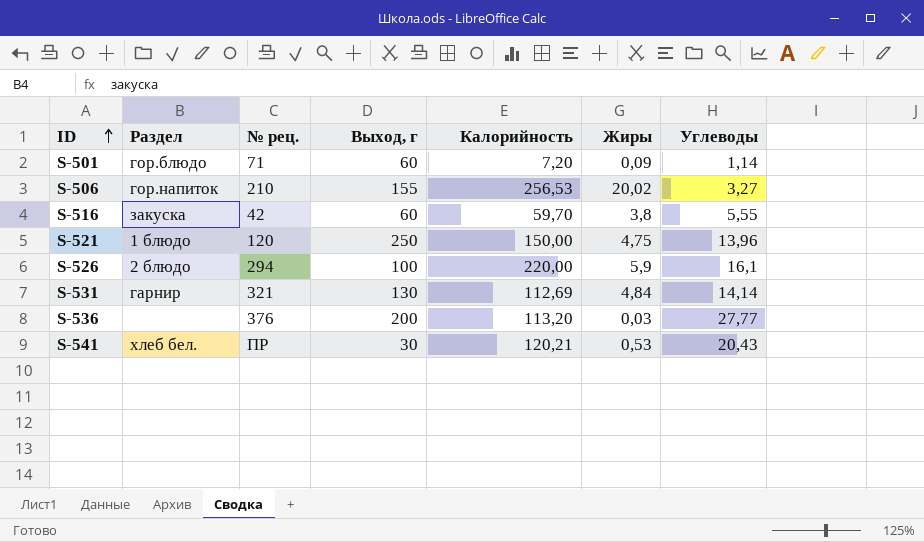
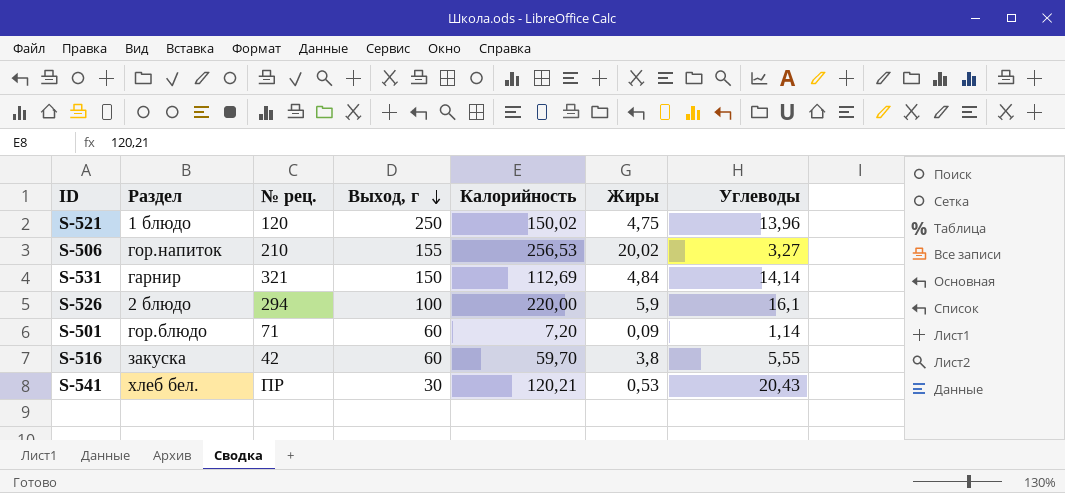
row order: ID ascending -> Выход, г descending
row S-536: none | 376 | 200 | 113,20 | 0,03 | 27,77 -> none
S-521 | Калорийность: 150,00 -> 150,02
S-531 | Выход, г: 130 -> 150

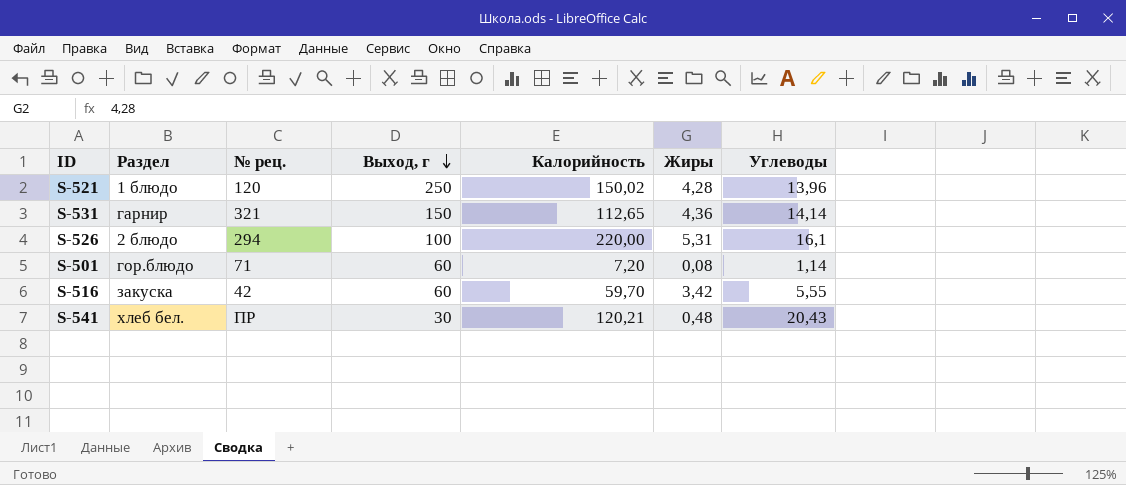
row S-506: гор.напиток | 210 | 155 | 256,53 | 20,02 | 3,27 -> none
S-521 | Жиры: 4,75 -> 4,28
S-531 | Калорийность: 112,69 -> 112,65
S-531 | Жиры: 4,84 -> 4,36
S-526 | Жиры: 5,9 -> 5,31
S-501 | Жиры: 0,09 -> 0,08
S-516 | Жиры: 3,8 -> 3,42
S-541 | Жиры: 0,53 -> 0,48

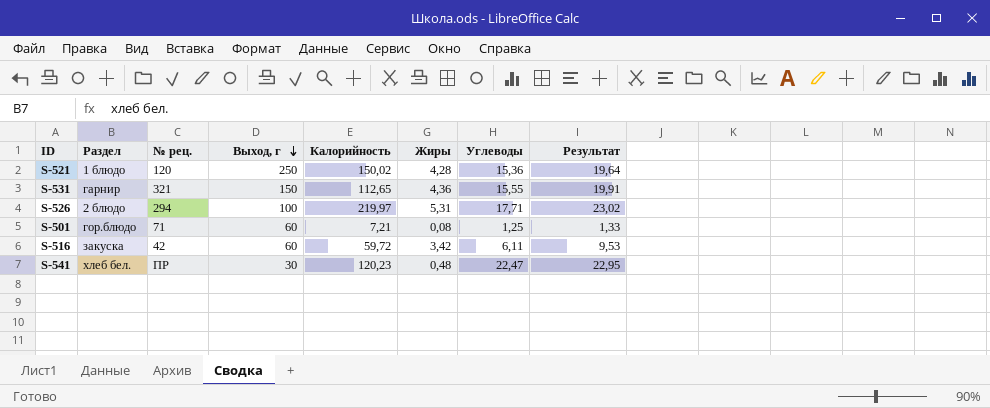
column Результат | formula: none -> [Жиры] + [Углеводы]
S-521 | Углеводы: 13,96 -> 15,36
S-531 | Углеводы: 14,14 -> 15,55
S-526 | Калорийность: 220,00 -> 219,97
S-526 | Углеводы: 16,1 -> 17,71
S-501 | Калорийность: 7,20 -> 7,21
S-501 | Углеводы: 1,14 -> 1,25
S-516 | Калорийность: 59,70 -> 59,72
S-516 | Углеводы: 5,55 -> 6,11
S-541 | Калорийность: 120,21 -> 120,23
S-541 | Углеводы: 20,43 -> 22,47

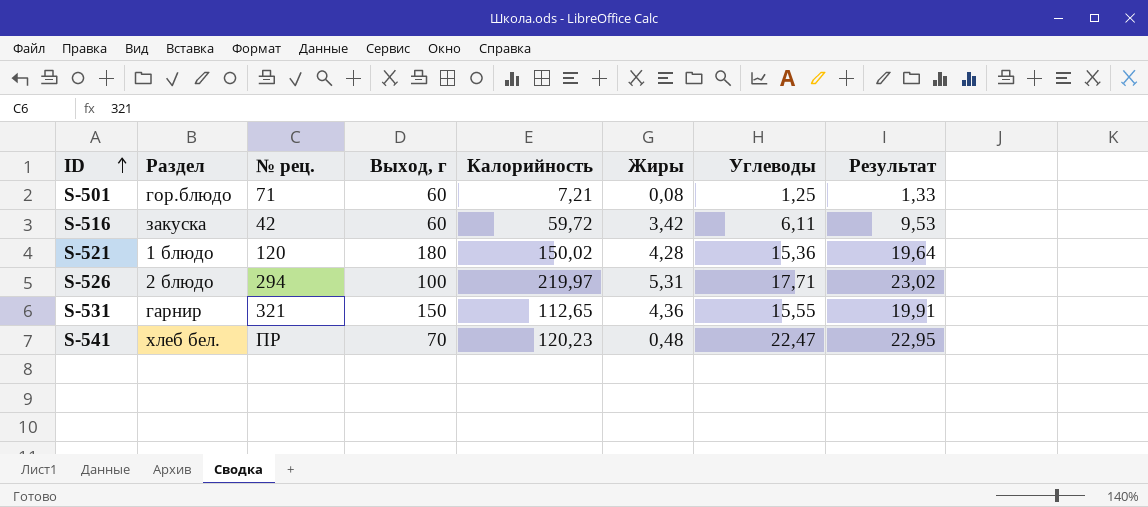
row order: Выход, г descending -> ID ascending
S-521 | Выход, г: 250 -> 180
S-541 | Выход, г: 30 -> 70

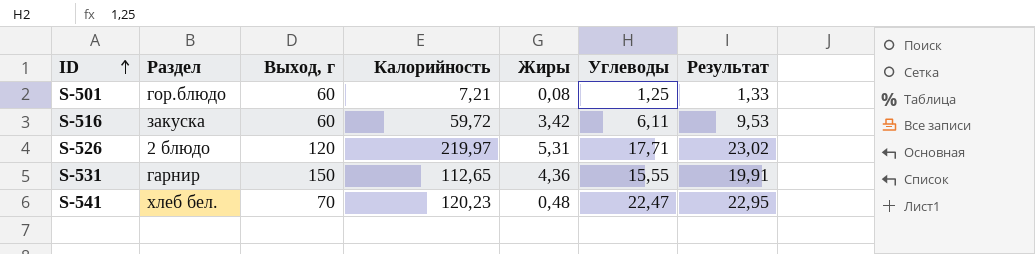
column № рец. | position: 3 -> none
row S-521: 1 блюдо | 120 | 180 | 150,02 | 4,28 | 15,36 | 19,64 -> none
S-526 | Выход, г: 100 -> 120

